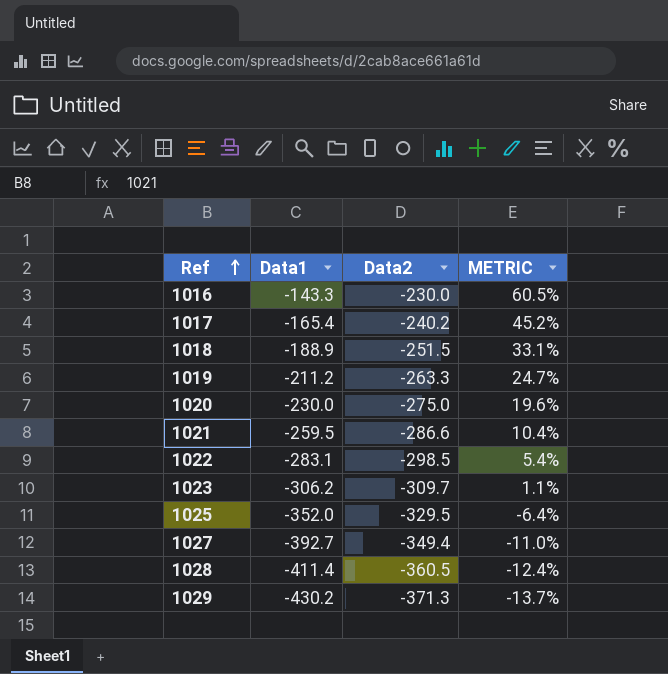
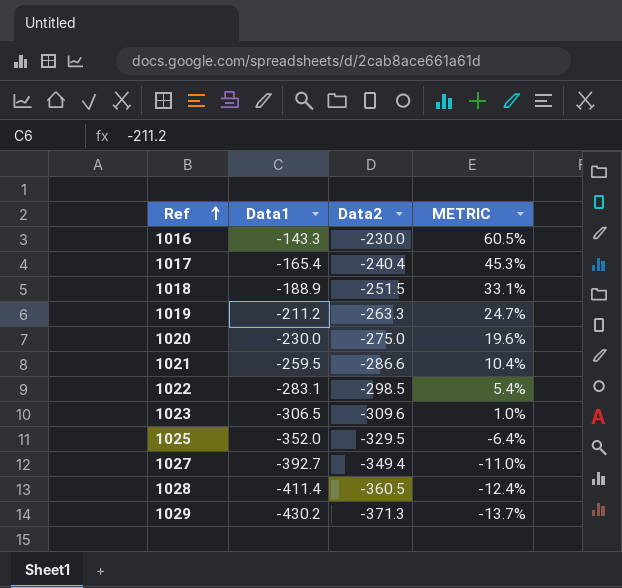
1017 | Data2: -240.2 -> -240.4
1017 | METRIC: 45.2% -> 45.3%
1023 | Data1: -306.2 -> -306.5
1023 | Data2: -309.7 -> -309.6
1023 | METRIC: 1.1% -> 1.0%

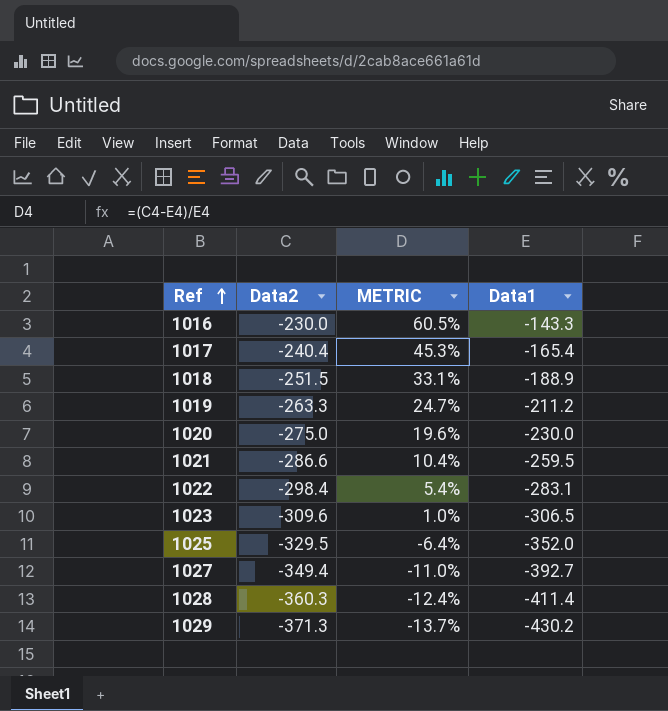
column Data1 | position: 2 -> 4
1022 | Data2: -298.5 -> -298.4
1028 | Data2: -360.5 -> -360.3

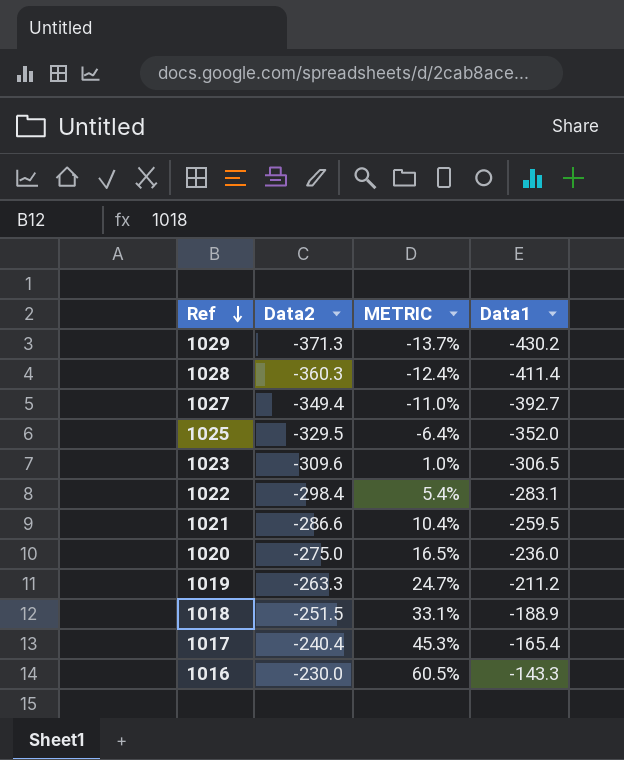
row order: Ref ascending -> Ref descending
1020 | METRIC: 19.6% -> 16.5%
1020 | Data1: -230.0 -> -236.0

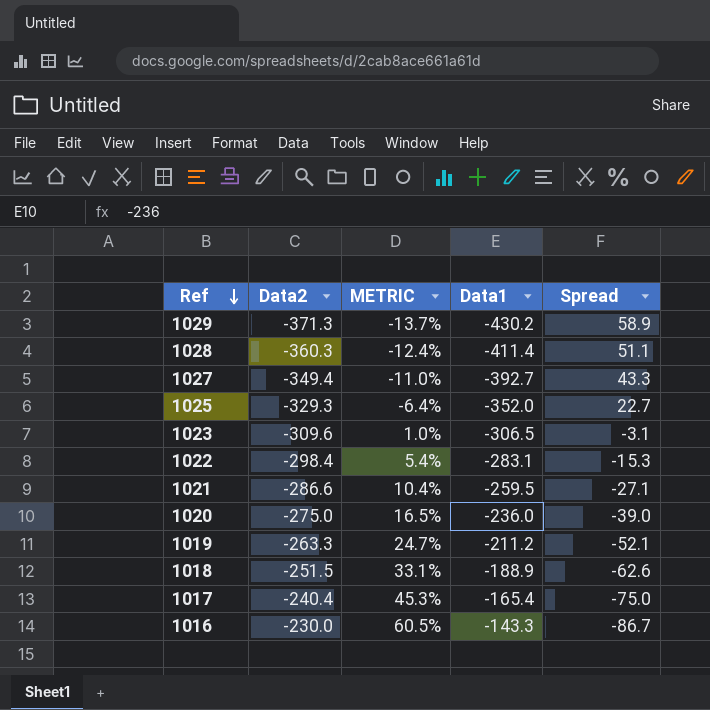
column Spread | formula: none -> [Data2] - [Data1]
1025 | Data2: -329.5 -> -329.3

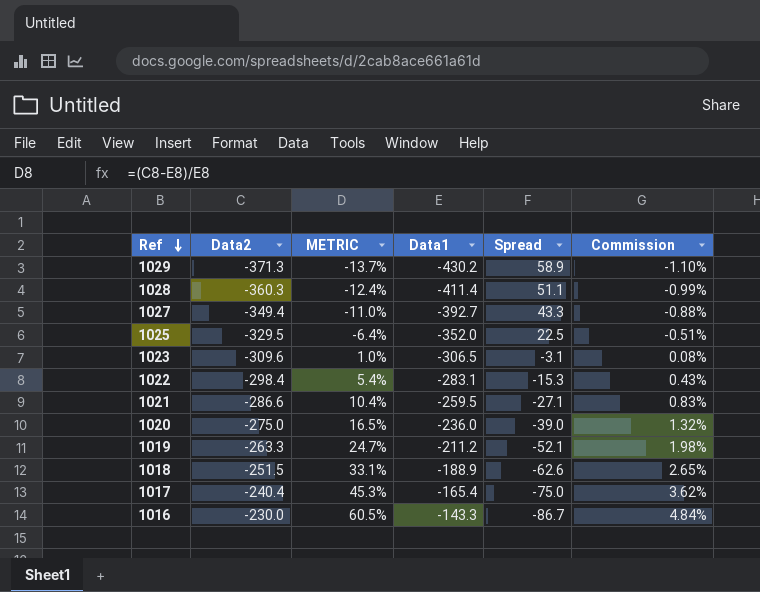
column Commission | formula: none -> [METRIC] * 0.08
1025 | Data2: -329.3 -> -329.5
1025 | Spread: 22.7 -> 22.5

